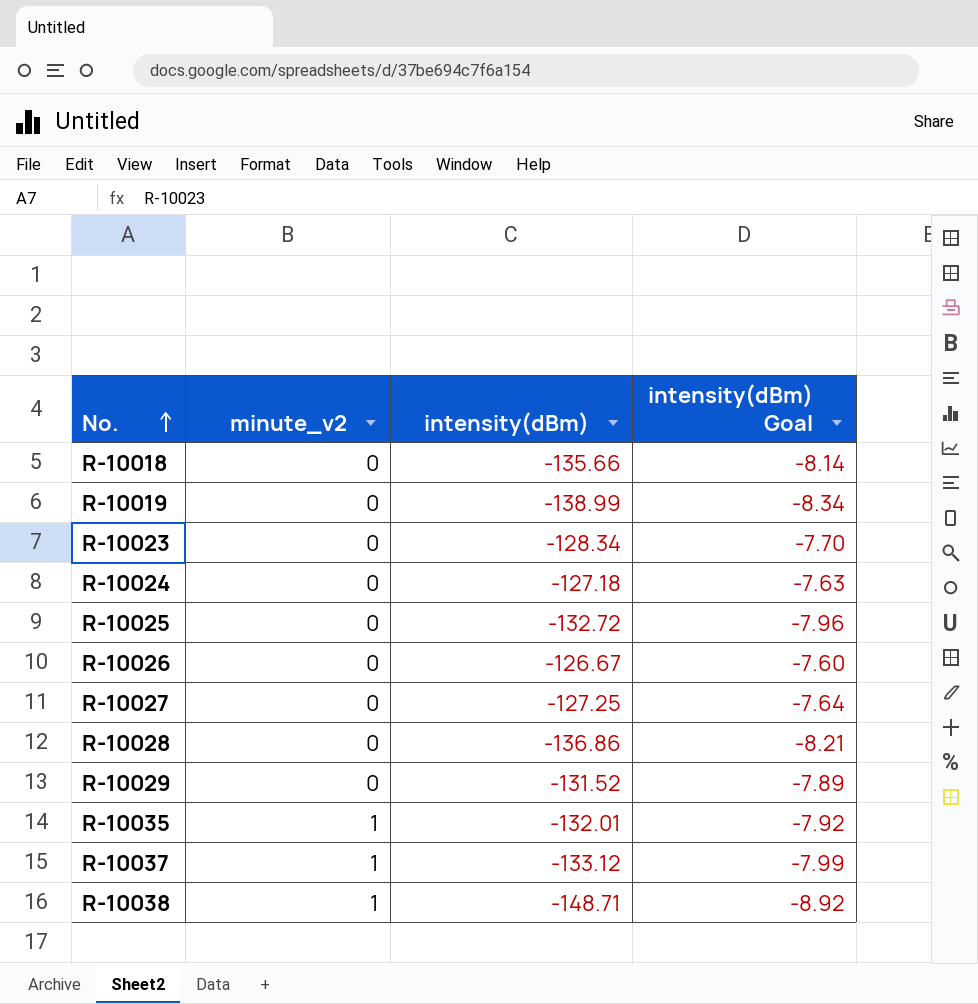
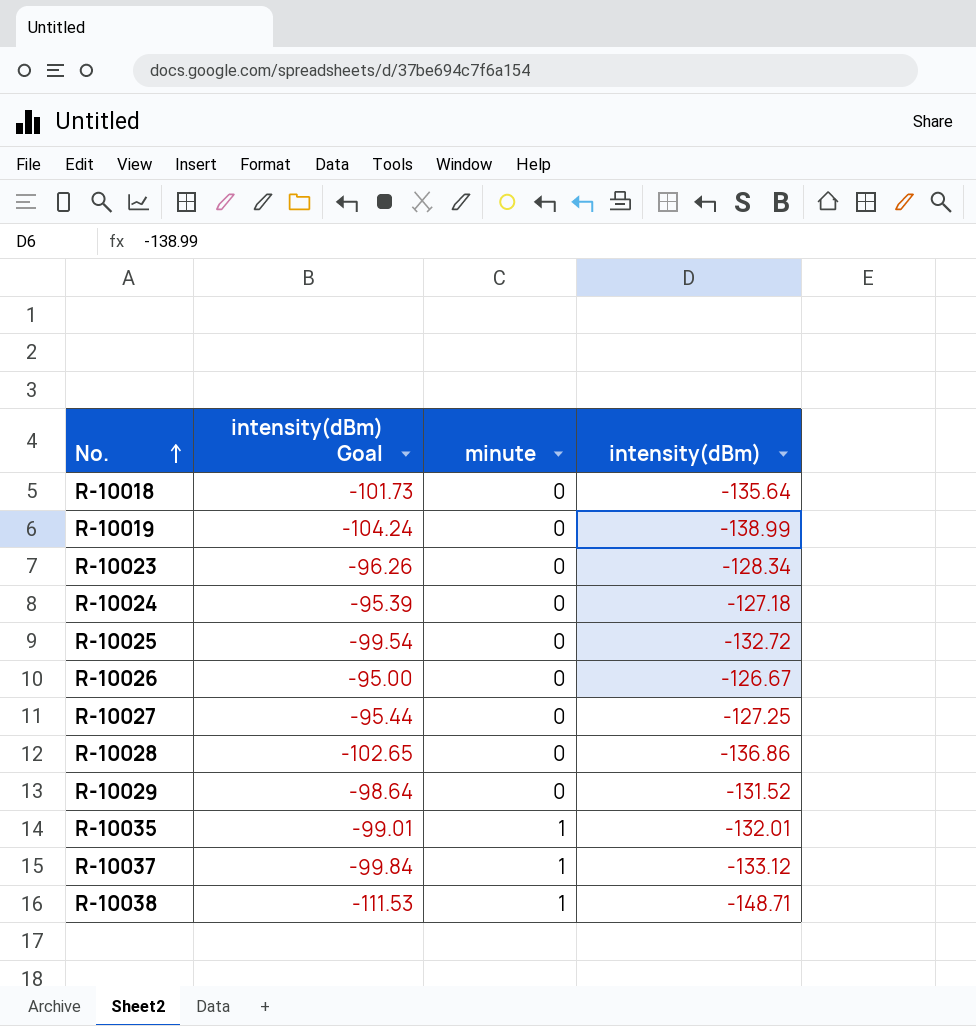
column intensity(dBm) Goal | formula: [intensity(dBm)] * 0.06 -> [intensity(dBm)] * 0.75
column intensity(dBm) Goal | position: 4 -> 2
column name: minute_v2 -> minute
R-10018 | intensity(dBm): -135.66 -> -135.64

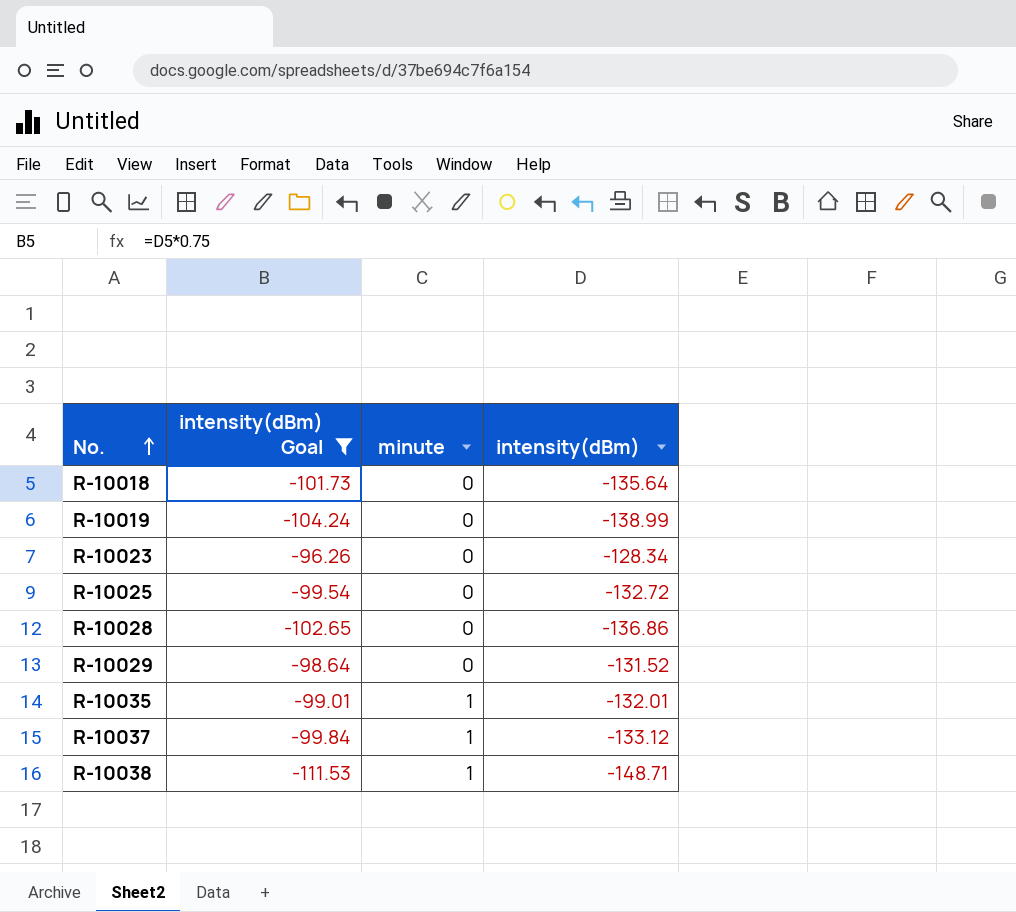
filter: none -> intensity(dBm) Goal <= -96.26

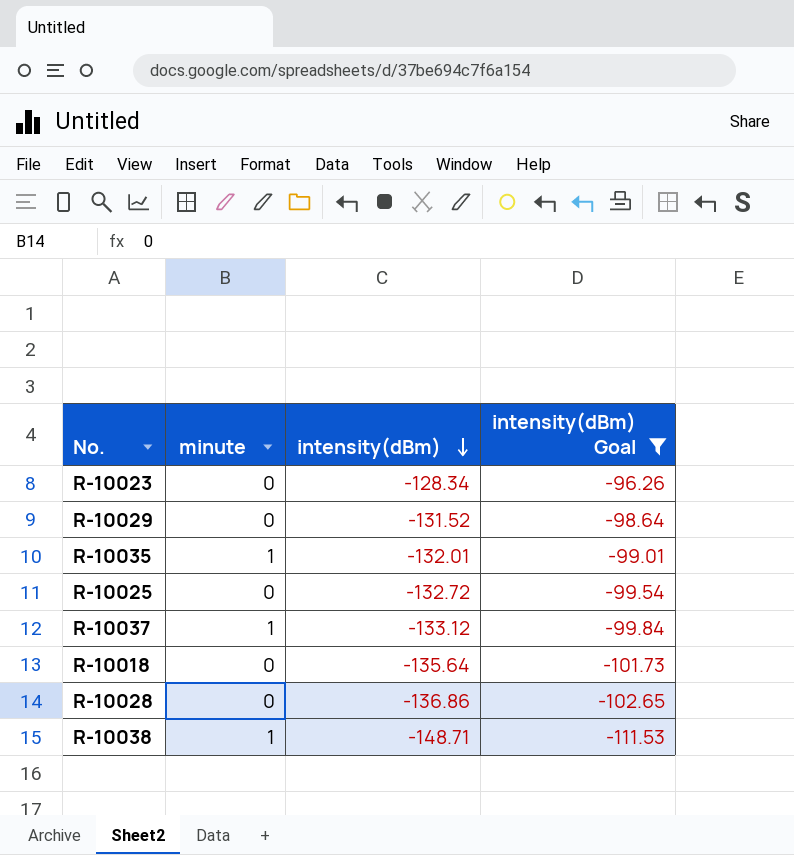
row order: No. ascending -> intensity(dBm) descending
column intensity(dBm) Goal | position: 2 -> 4
row R-10019: -104.24 | 0 | -138.99 -> none

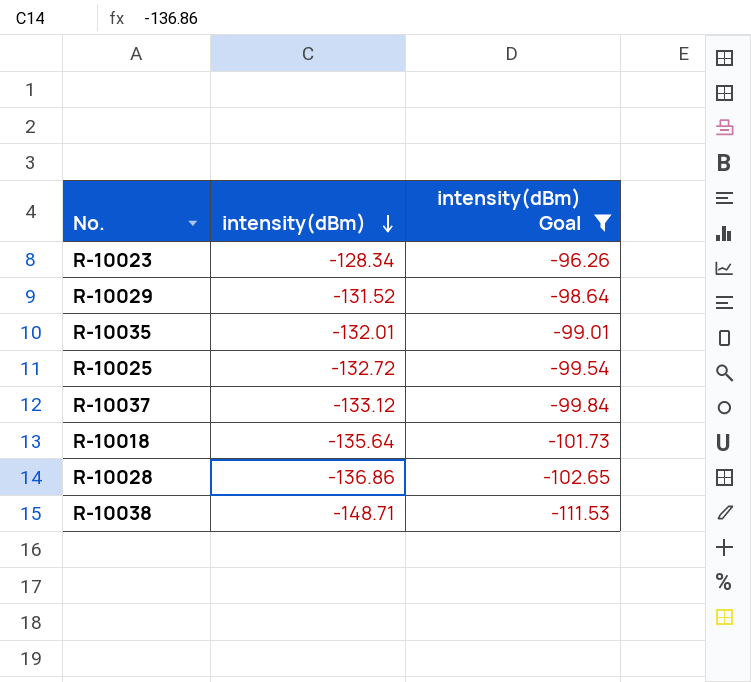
column minute | position: 2 -> none

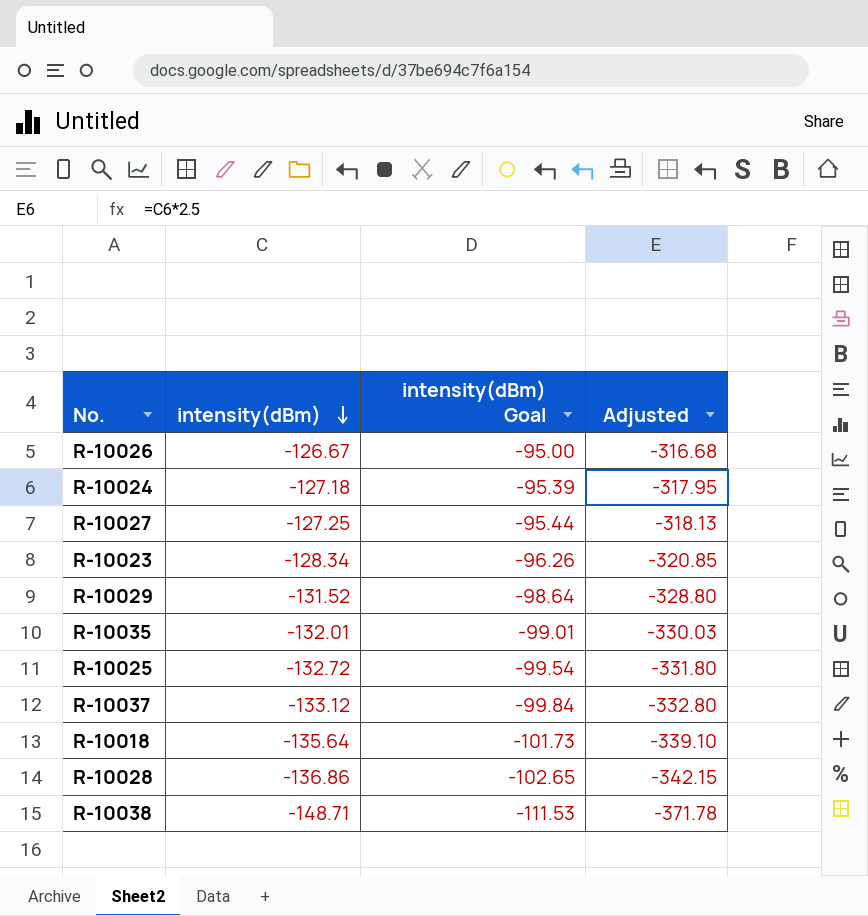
filter: intensity(dBm) Goal <= -96.26 -> none
column Adjusted | formula: none -> [intensity(dBm)] * 2.5

